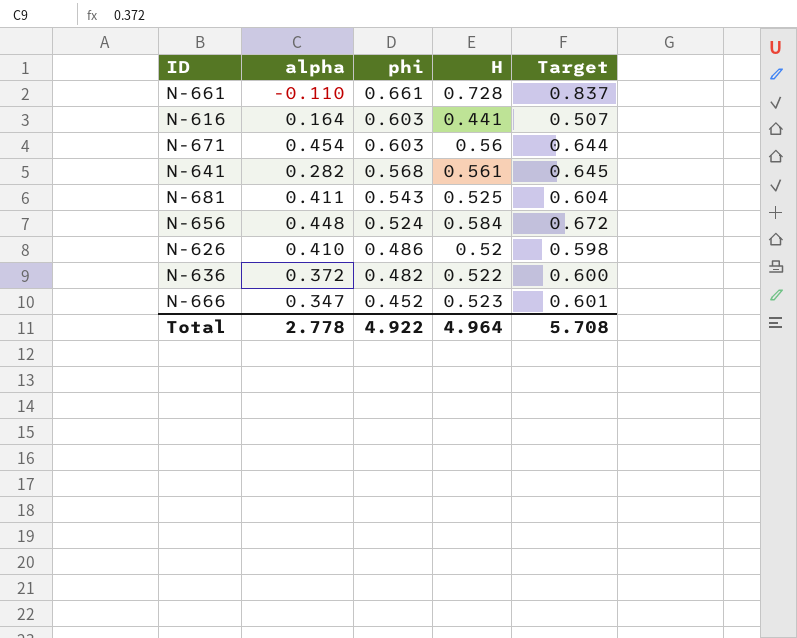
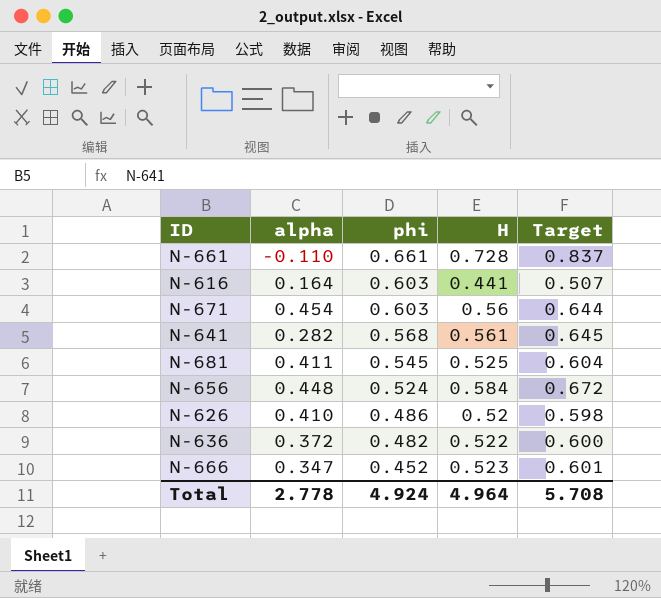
N-681 | phi: 0.543 -> 0.545
Total | phi: 4.922 -> 4.924

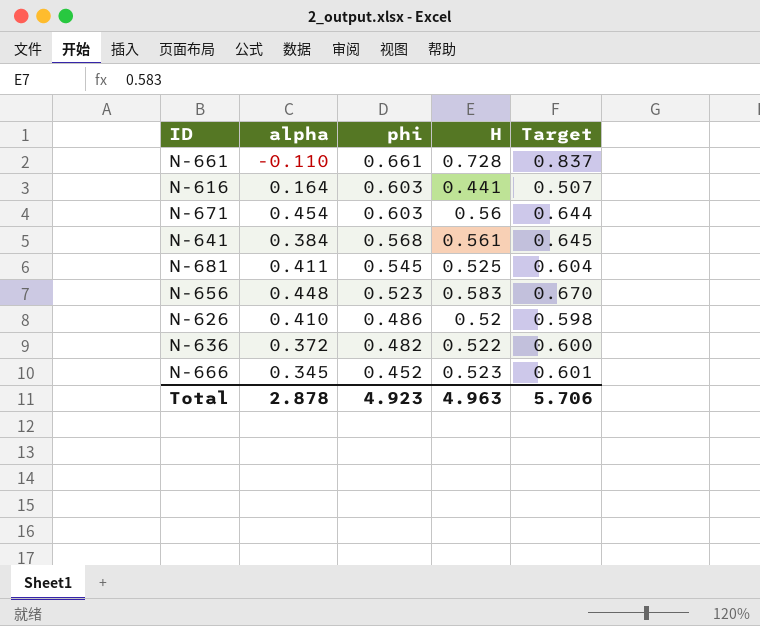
N-641 | alpha: 0.282 -> 0.384
N-656 | phi: 0.524 -> 0.523
N-656 | H: 0.584 -> 0.583
N-656 | Target: 0.672 -> 0.670
N-666 | alpha: 0.347 -> 0.345
Total | alpha: 2.778 -> 2.878
Total | phi: 4.924 -> 4.923
Total | H: 4.964 -> 4.963
Total | Target: 5.708 -> 5.706

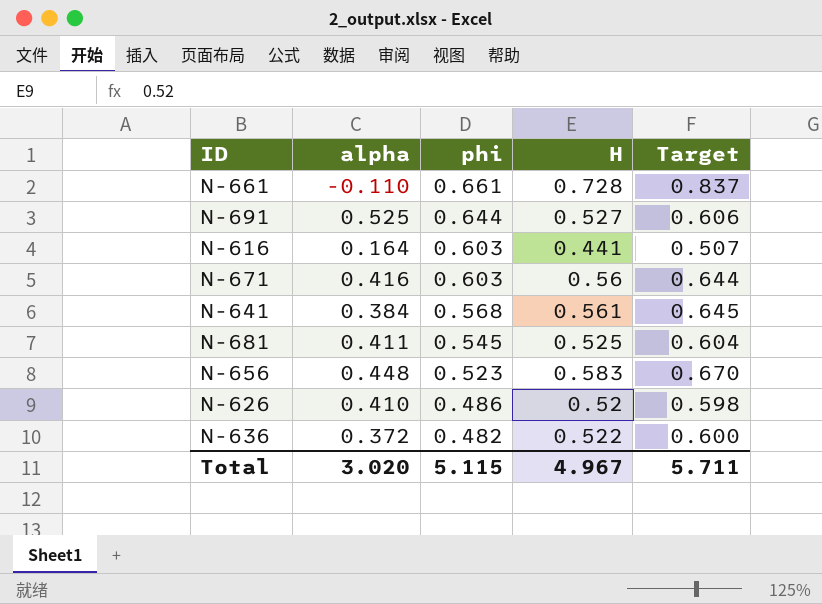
row N-666: 0.345 | 0.452 | 0.523 | 0.601 -> none
row N-691: none -> 0.525 | 0.644 | 0.527 | 0.606
N-671 | alpha: 0.454 -> 0.416
Total | alpha: 2.878 -> 3.020
Total | phi: 4.923 -> 5.115
Total | H: 4.963 -> 4.967
Total | Target: 5.706 -> 5.711

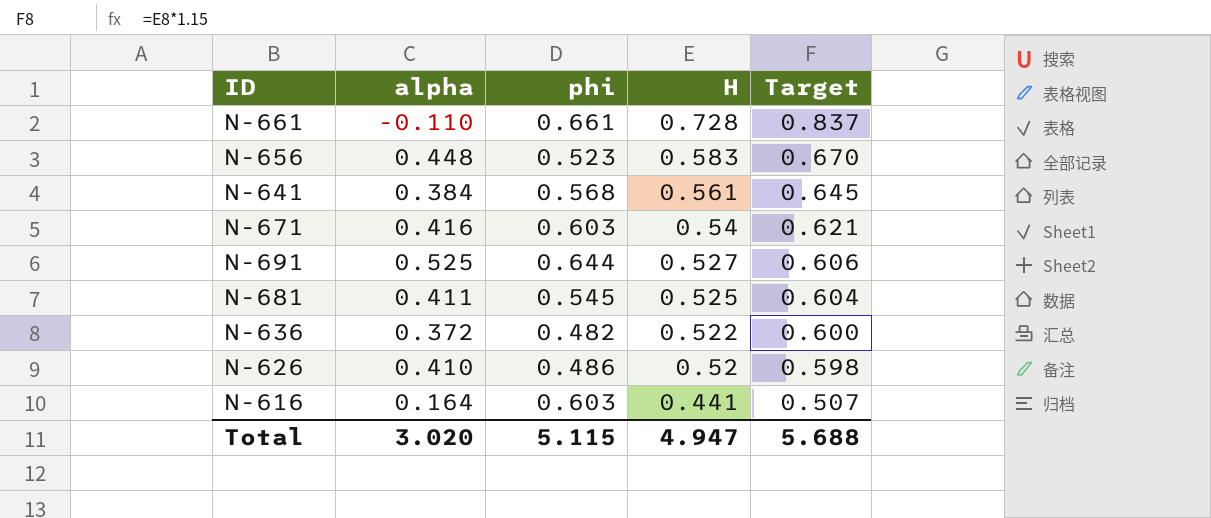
row order: phi descending -> H descending
N-671 | H: 0.56 -> 0.54
N-671 | Target: 0.644 -> 0.621
Total | H: 4.967 -> 4.947
Total | Target: 5.711 -> 5.688

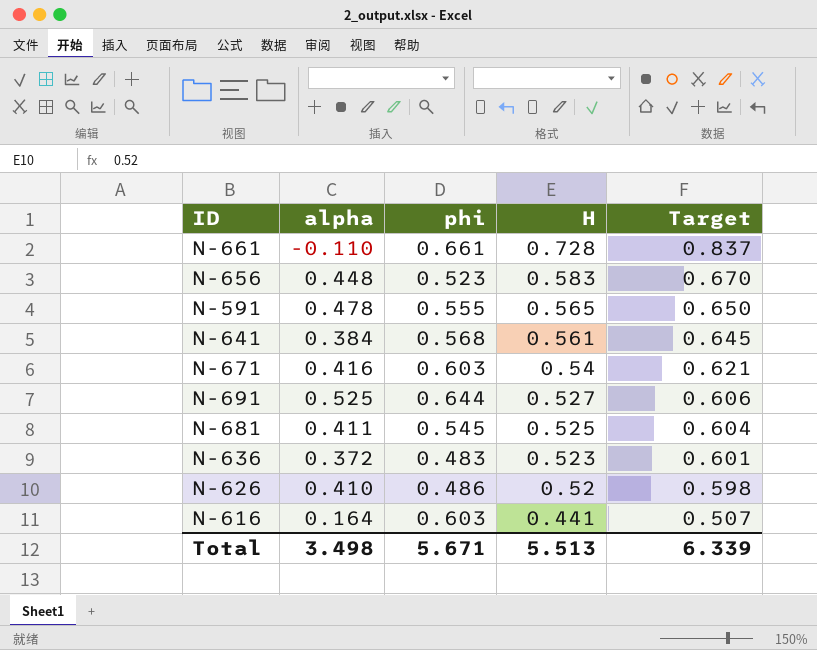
row N-591: none -> 0.478 | 0.555 | 0.565 | 0.650
N-636 | phi: 0.482 -> 0.483
N-636 | H: 0.522 -> 0.523
N-636 | Target: 0.600 -> 0.601
Total | alpha: 3.020 -> 3.498
Total | phi: 5.115 -> 5.671
Total | H: 4.947 -> 5.513
Total | Target: 5.688 -> 6.339

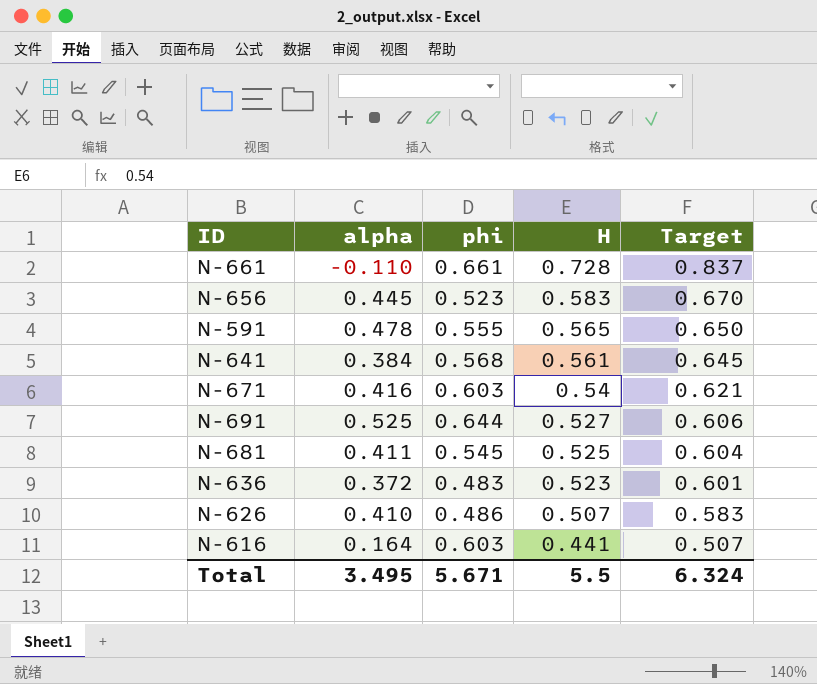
N-656 | alpha: 0.448 -> 0.445
N-626 | H: 0.52 -> 0.507
N-626 | Target: 0.598 -> 0.583
Total | alpha: 3.498 -> 3.495
Total | H: 5.513 -> 5.5
Total | Target: 6.339 -> 6.324

